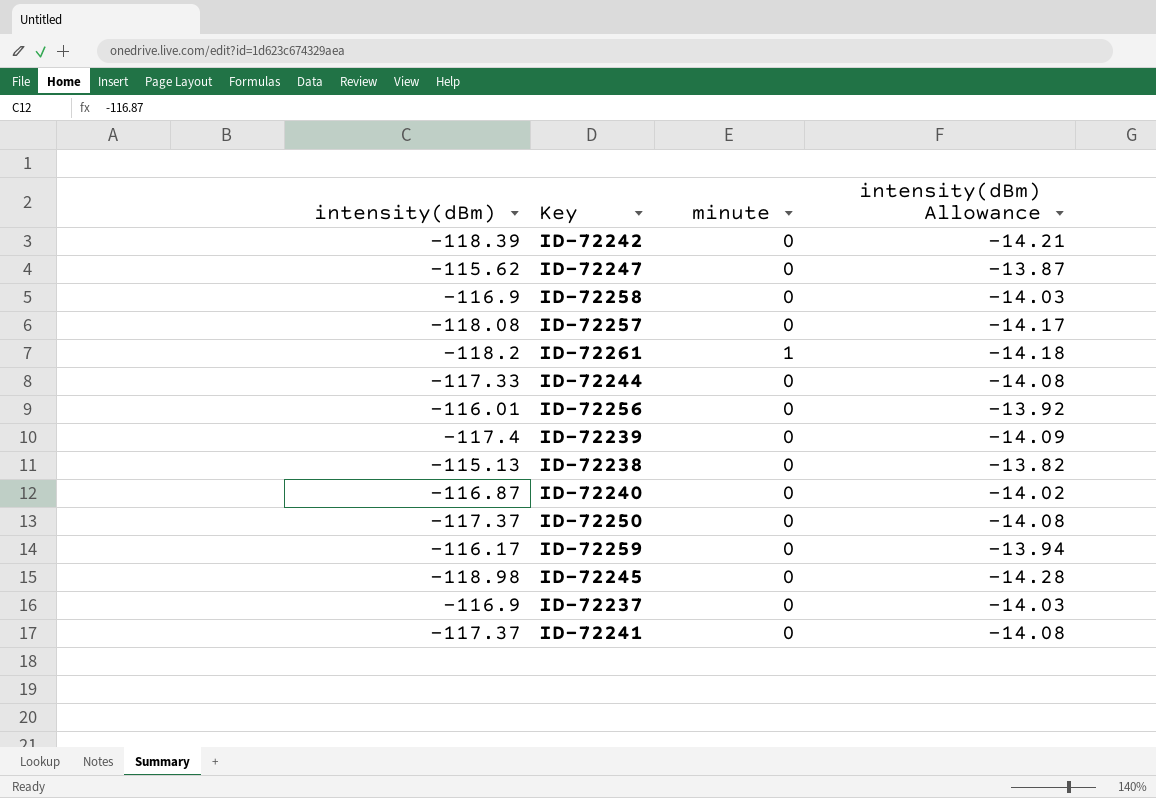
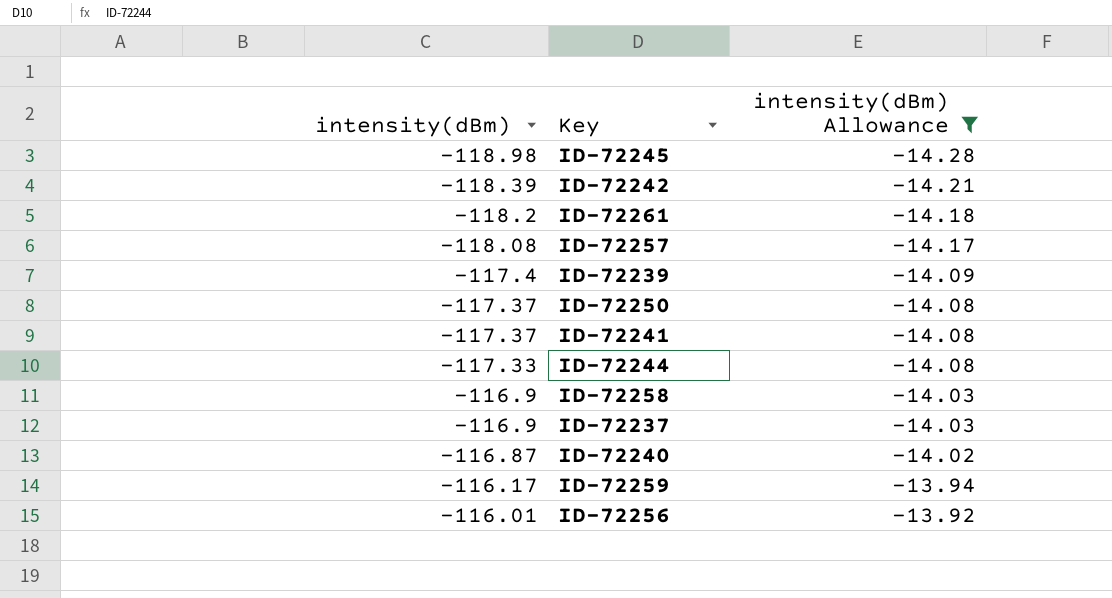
filter: none -> intensity(dBm) Allowance <= -13.92
row order: none -> intensity(dBm) ascending
column minute | position: 3 -> none

